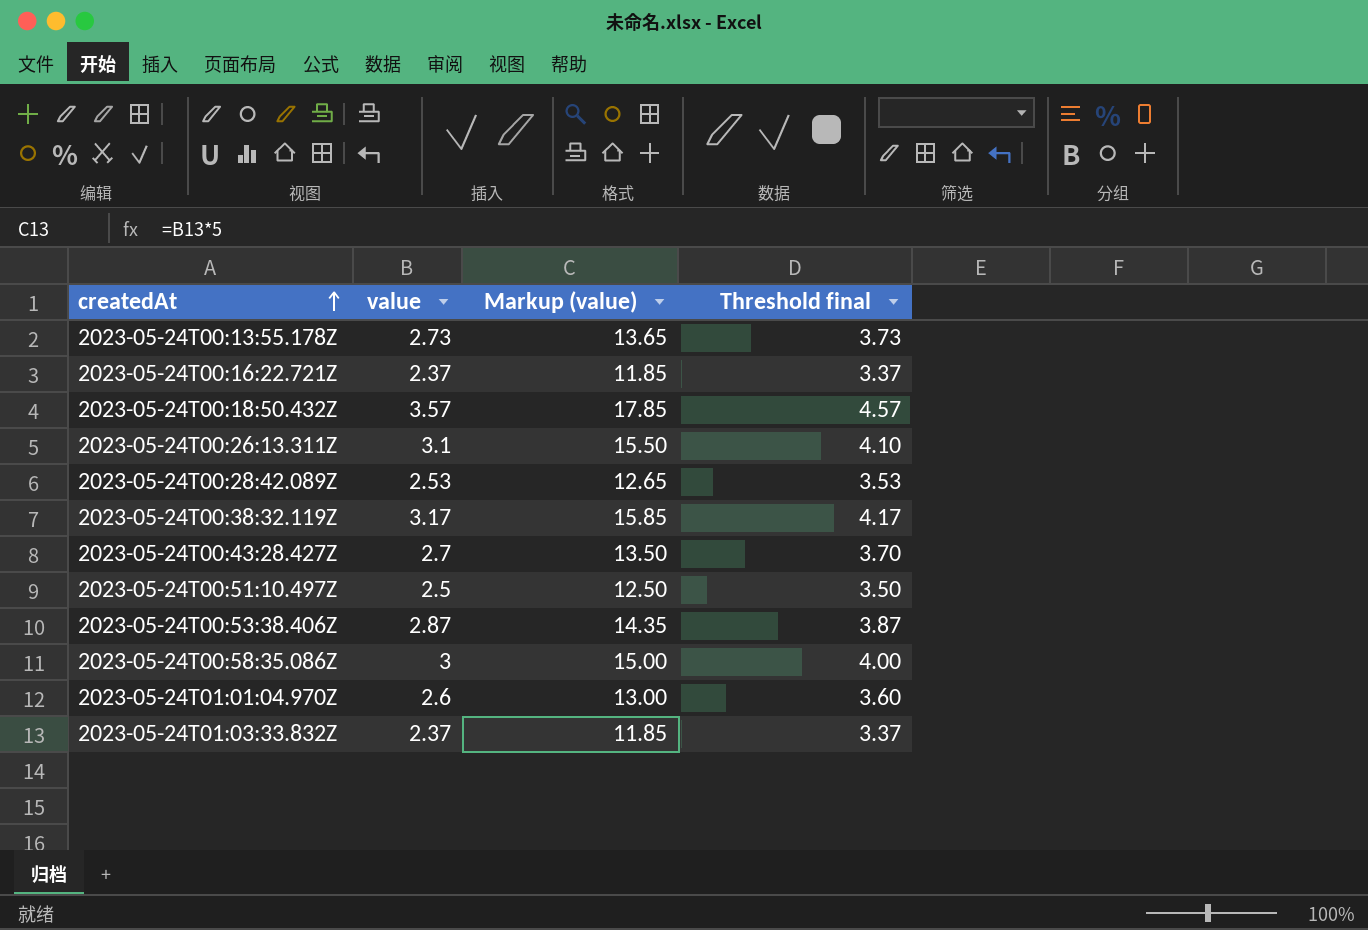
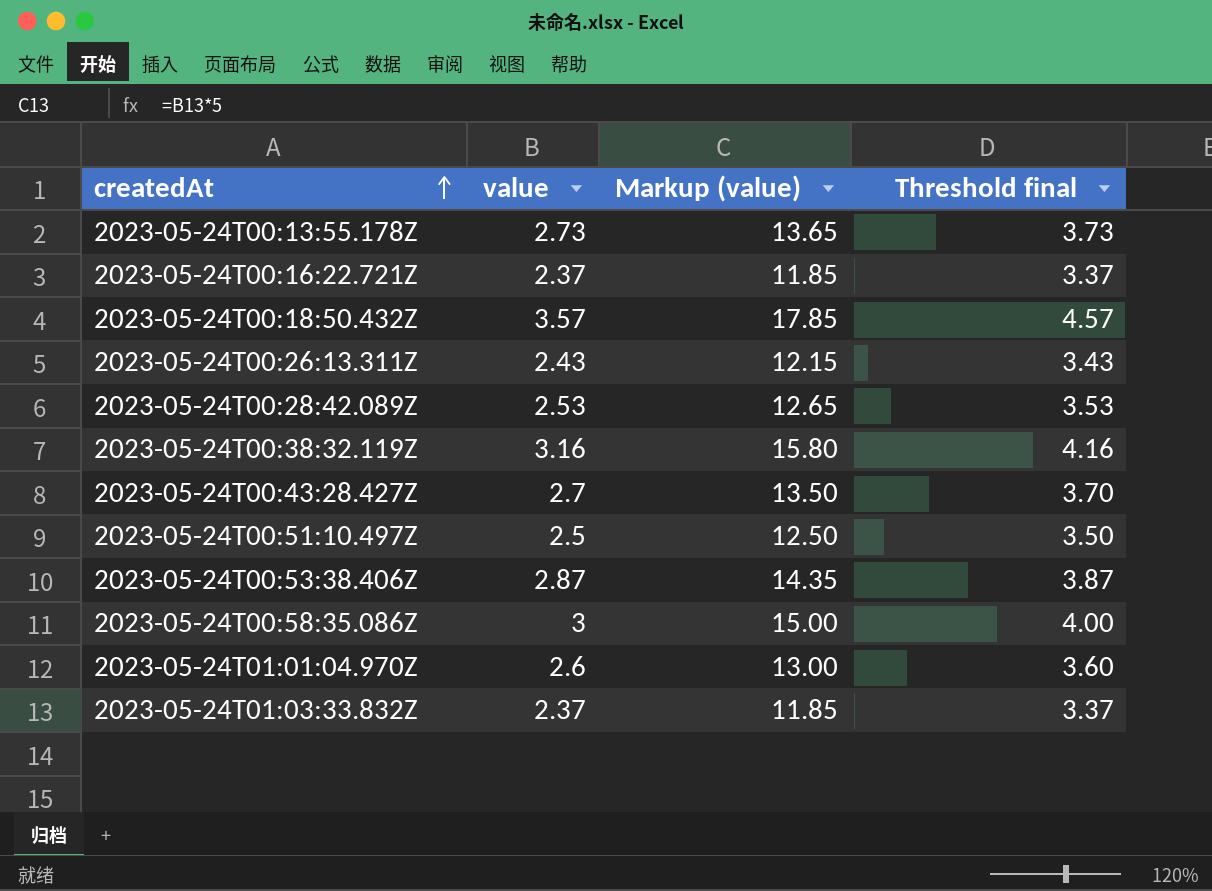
2023-05-24T00:26:13.311Z | value: 3.1 -> 2.43
2023-05-24T00:26:13.311Z | Markup (value): 15.50 -> 12.15
2023-05-24T00:26:13.311Z | Threshold final: 4.10 -> 3.43
2023-05-24T00:38:32.119Z | value: 3.17 -> 3.16
2023-05-24T00:38:32.119Z | Markup (value): 15.85 -> 15.80
2023-05-24T00:38:32.119Z | Threshold final: 4.17 -> 4.16

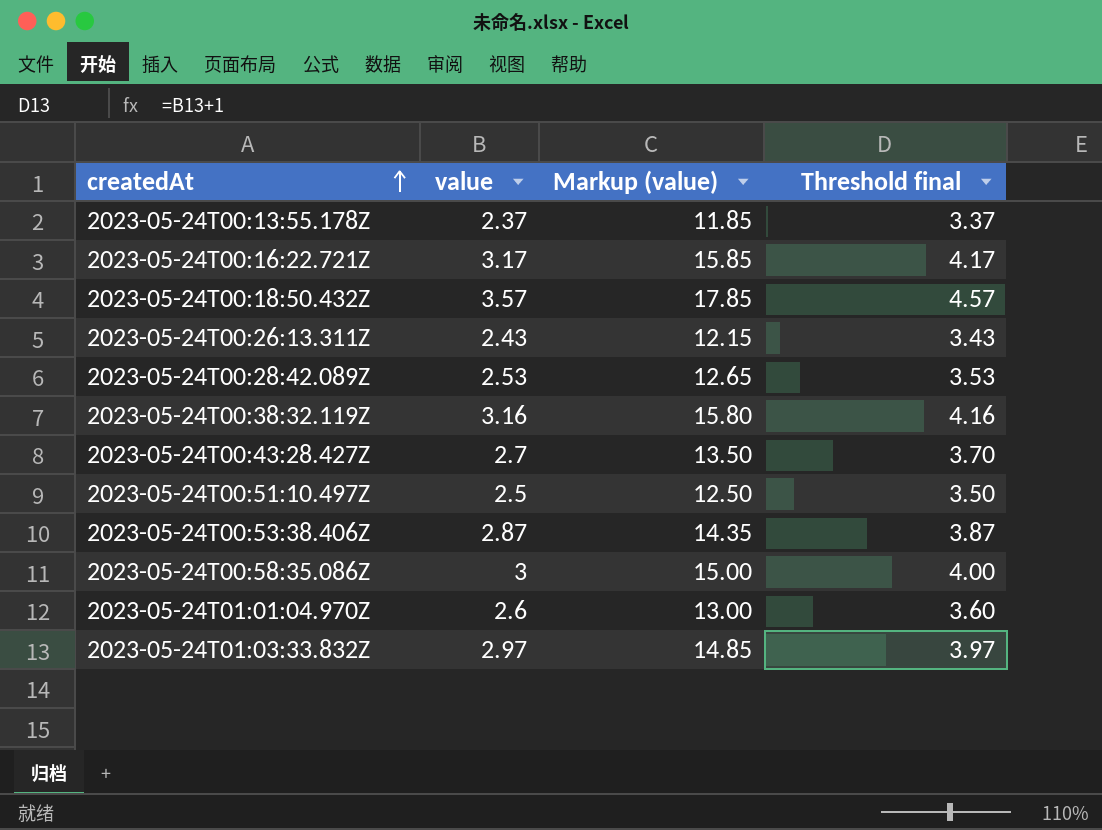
2023-05-24T00:13:55.178Z | value: 2.73 -> 2.37
2023-05-24T00:13:55.178Z | Markup (value): 13.65 -> 11.85
2023-05-24T00:13:55.178Z | Threshold final: 3.73 -> 3.37
2023-05-24T00:16:22.721Z | value: 2.37 -> 3.17
2023-05-24T00:16:22.721Z | Markup (value): 11.85 -> 15.85
2023-05-24T00:16:22.721Z | Threshold final: 3.37 -> 4.17
2023-05-24T01:03:33.832Z | value: 2.37 -> 2.97
2023-05-24T01:03:33.832Z | Markup (value): 11.85 -> 14.85
2023-05-24T01:03:33.832Z | Threshold final: 3.37 -> 3.97

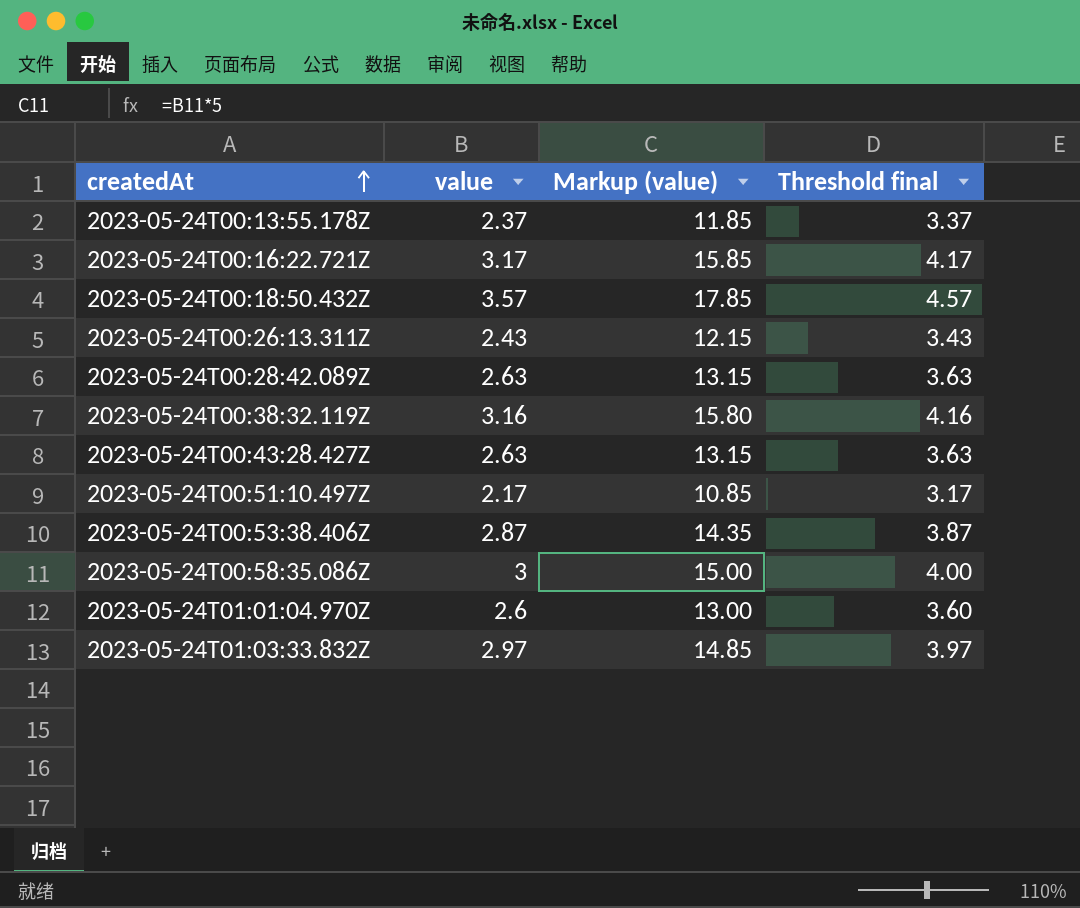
2023-05-24T00:28:42.089Z | value: 2.53 -> 2.63
2023-05-24T00:28:42.089Z | Markup (value): 12.65 -> 13.15
2023-05-24T00:28:42.089Z | Threshold final: 3.53 -> 3.63
2023-05-24T00:43:28.427Z | value: 2.7 -> 2.63
2023-05-24T00:43:28.427Z | Markup (value): 13.50 -> 13.15
2023-05-24T00:43:28.427Z | Threshold final: 3.70 -> 3.63
2023-05-24T00:51:10.497Z | value: 2.5 -> 2.17
2023-05-24T00:51:10.497Z | Markup (value): 12.50 -> 10.85
2023-05-24T00:51:10.497Z | Threshold final: 3.50 -> 3.17

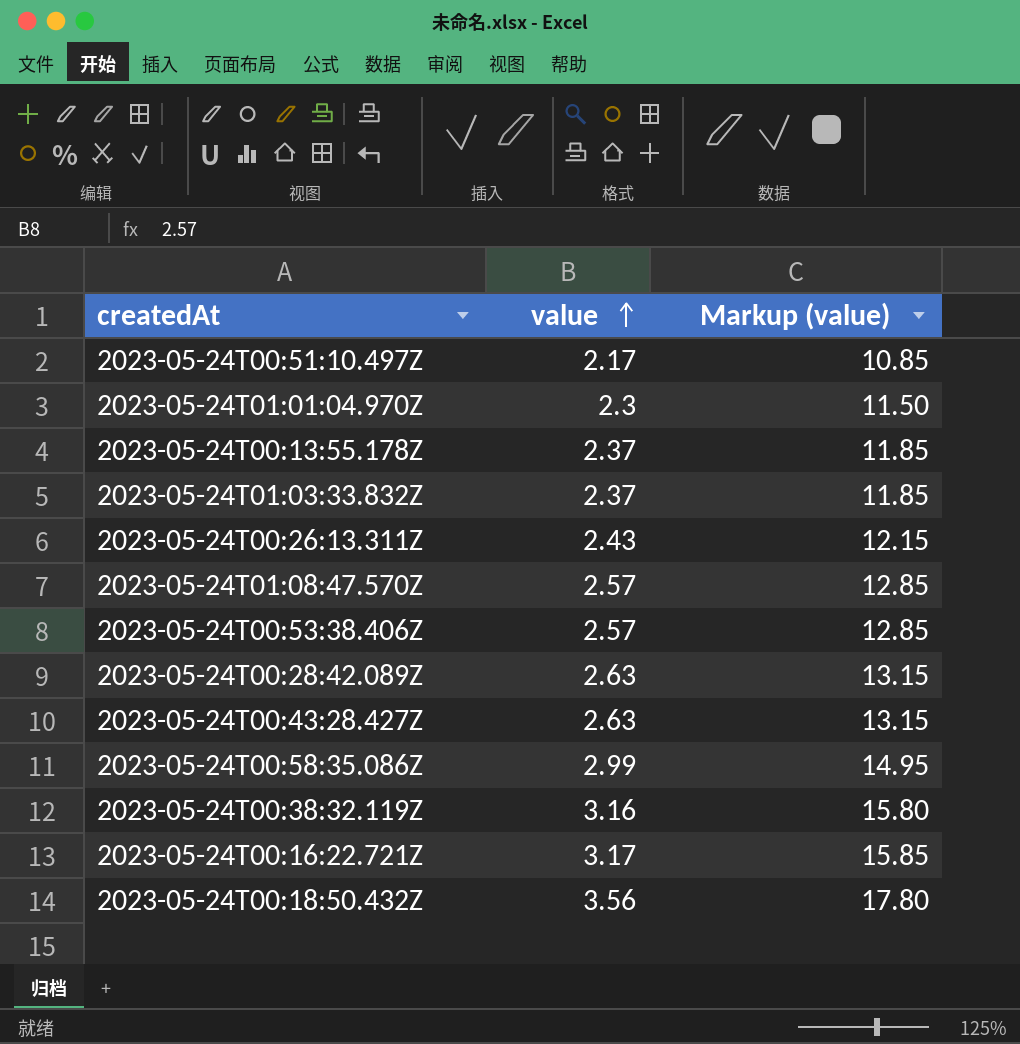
row order: createdAt ascending -> value ascending
column Threshold final | formula: [value] + 1 -> none
2023-05-24T01:01:04.970Z | value: 2.6 -> 2.3
2023-05-24T01:01:04.970Z | Markup (value): 13.00 -> 11.50
2023-05-24T01:03:33.832Z | value: 2.97 -> 2.37
2023-05-24T01:03:33.832Z | Markup (value): 14.85 -> 11.85
row 2023-05-24T01:08:47.570Z: none -> 2.57 | 12.85
2023-05-24T00:53:38.406Z | value: 2.87 -> 2.57
2023-05-24T00:53:38.406Z | Markup (value): 14.35 -> 12.85
2023-05-24T00:58:35.086Z | value: 3 -> 2.99
2023-05-24T00:58:35.086Z | Markup (value): 15.00 -> 14.95
2023-05-24T00:18:50.432Z | value: 3.57 -> 3.56
2023-05-24T00:18:50.432Z | Markup (value): 17.85 -> 17.80

